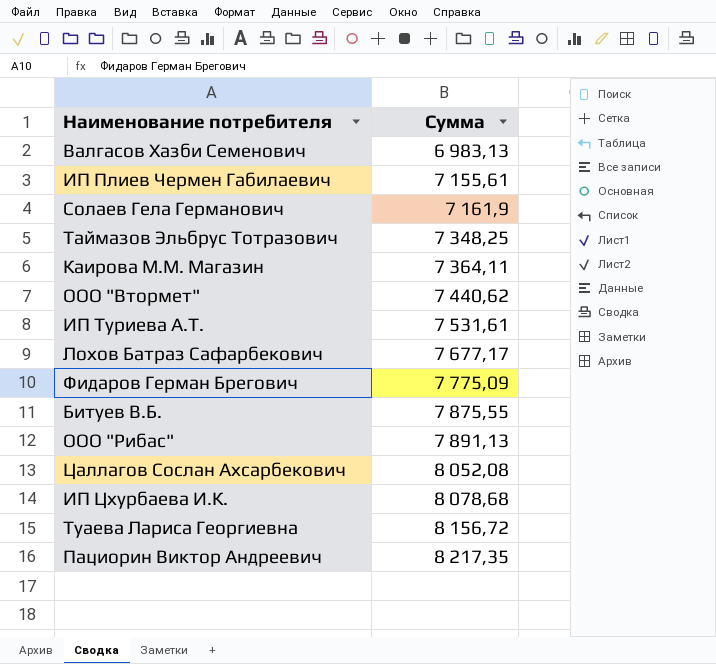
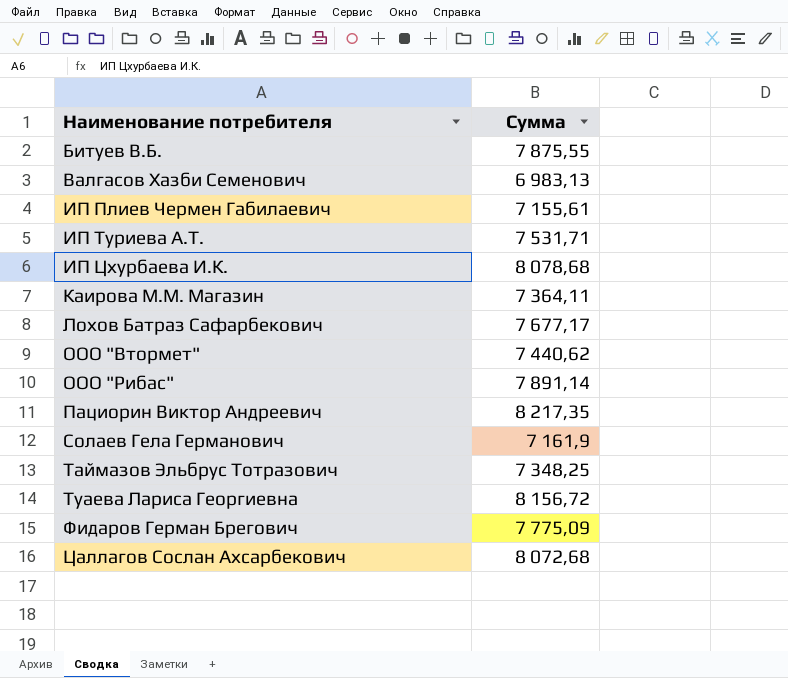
row order: Сумма ascending -> Наименование потребителя ascending
ИП Туриева А.Т. | Сумма: 7 531,61 -> 7 531,71
ООО "Рибас" | Сумма: 7 891,13 -> 7 891,14
Цаллагов Сослан Ахсарбекович | Сумма: 8 052,08 -> 8 072,68

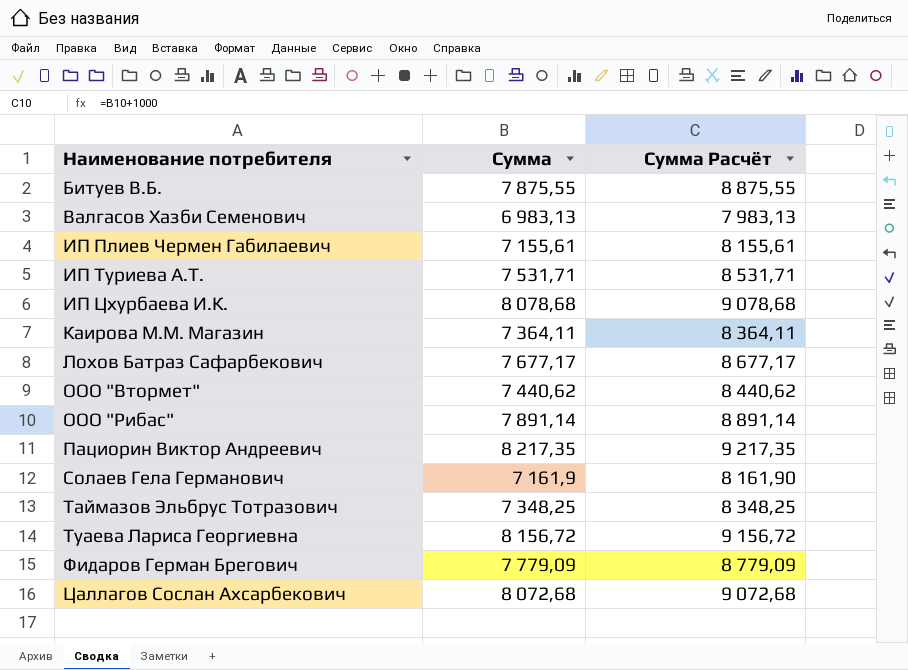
column Сумма Расчёт | formula: none -> [Сумма] + 1000
Фидаров Герман Брегович | Сумма: 7 775,09 -> 7 779,09

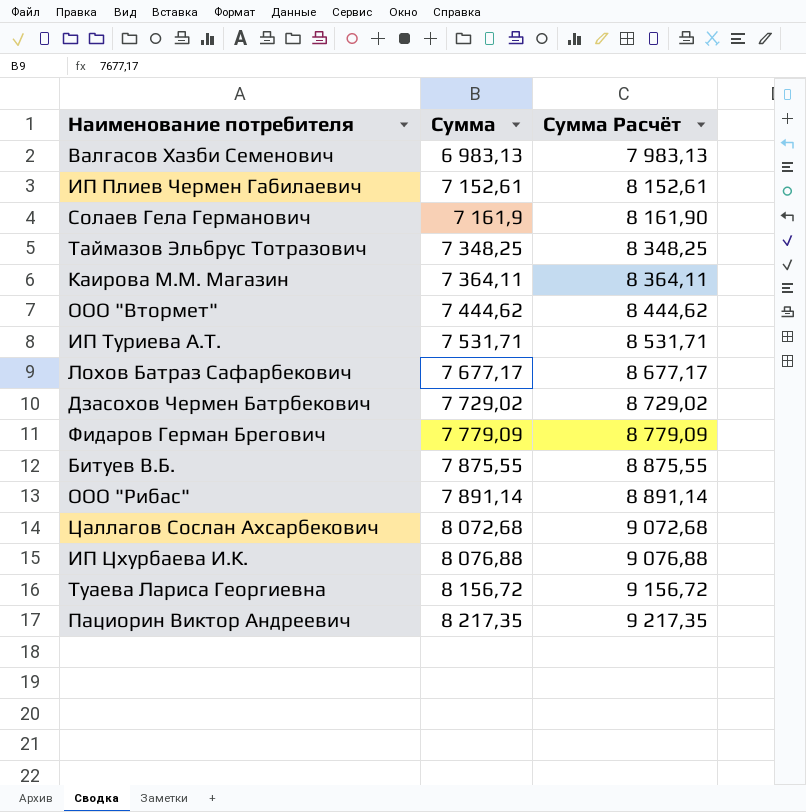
row order: Наименование потребителя ascending -> Сумма ascending
ИП Плиев Чермен Габилаевич | Сумма: 7 155,61 -> 7 152,61
ИП Плиев Чермен Габилаевич | Сумма Расчёт: 8 155,61 -> 8 152,61
ООО "Втормет" | Сумма: 7 440,62 -> 7 444,62
ООО "Втормет" | Сумма Расчёт: 8 440,62 -> 8 444,62
row Дзасохов Чермен Батрбекович: none -> 7 729,02 | 8 729,02
ИП Цхурбаева И.К. | Сумма: 8 078,68 -> 8 076,88
ИП Цхурбаева И.К. | Сумма Расчёт: 9 078,68 -> 9 076,88

